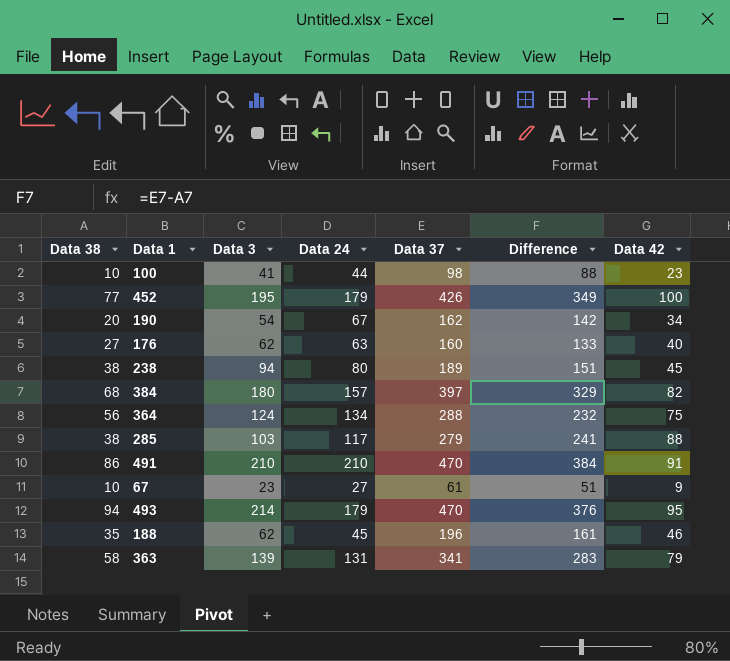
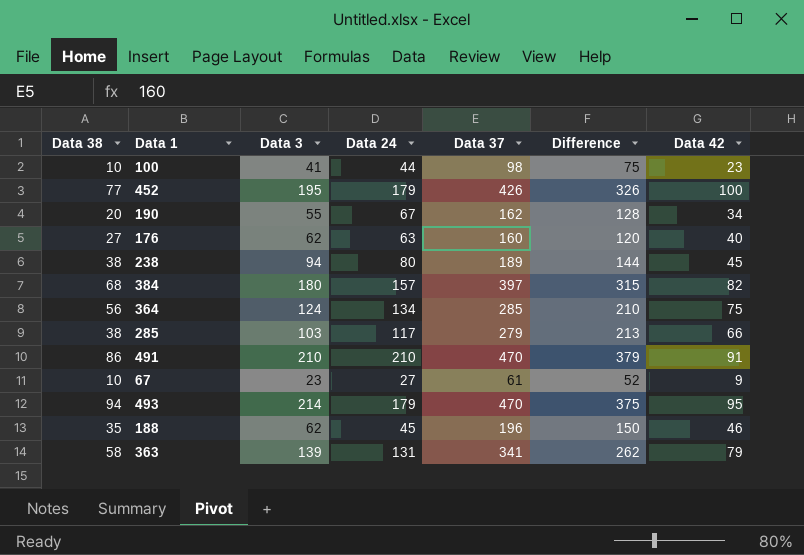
column Difference | formula: [Data 37] - [Data 38] -> [Data 37] - [Data 42]
190 | Data 3: 54 -> 55
364 | Data 37: 288 -> 285
285 | Data 42: 88 -> 66

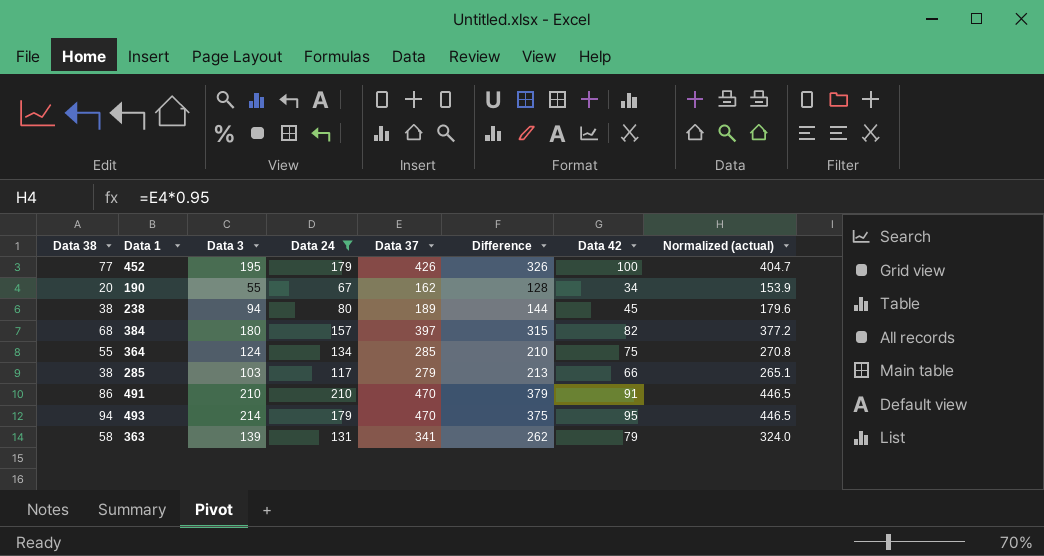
filter: none -> Data 24 >= 67
column Normalized (actual) | formula: none -> [Data 37] * 0.95
364 | Data 38: 56 -> 55

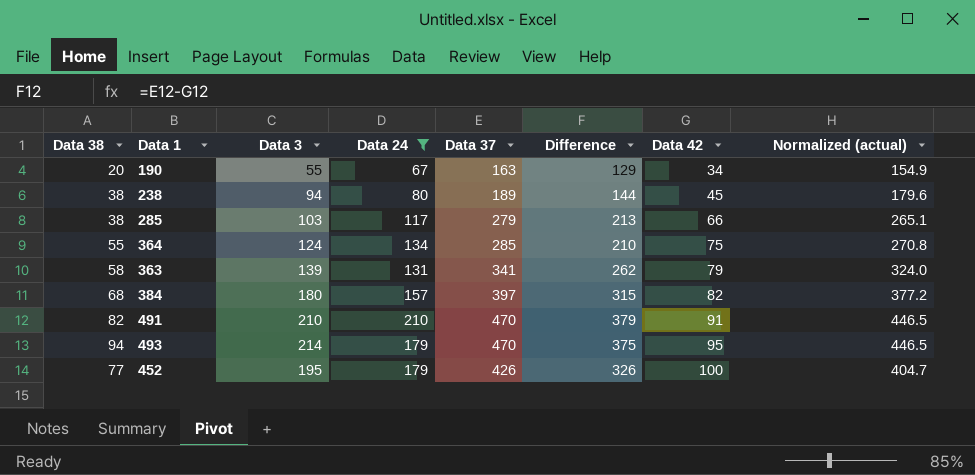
row order: none -> Data 42 ascending
190 | Data 37: 162 -> 163
190 | Difference: 128 -> 129
190 | Normalized (actual): 153.9 -> 154.9
491 | Data 38: 86 -> 82

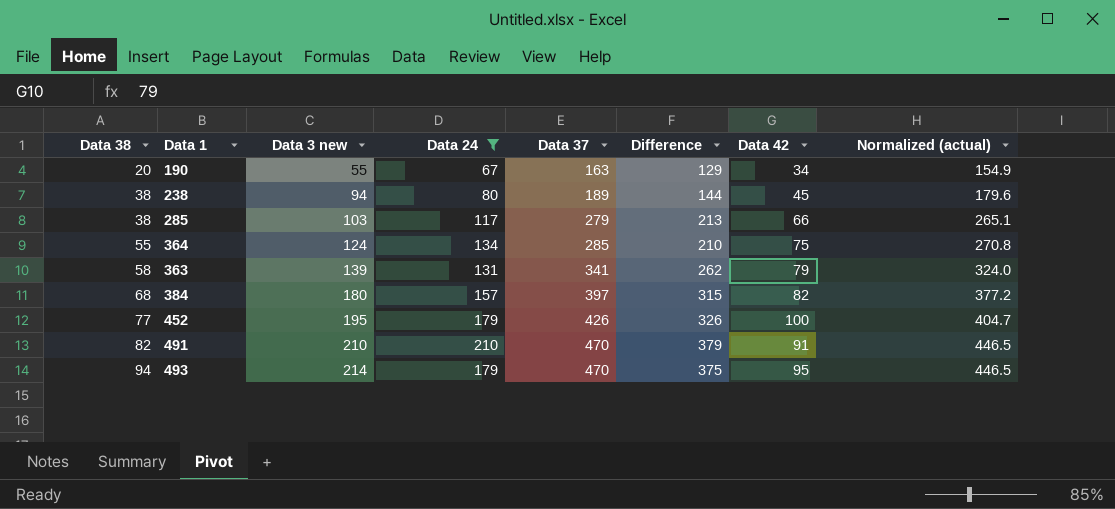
row order: Data 42 ascending -> Data 38 ascending
column name: Data 3 -> Data 3 new

